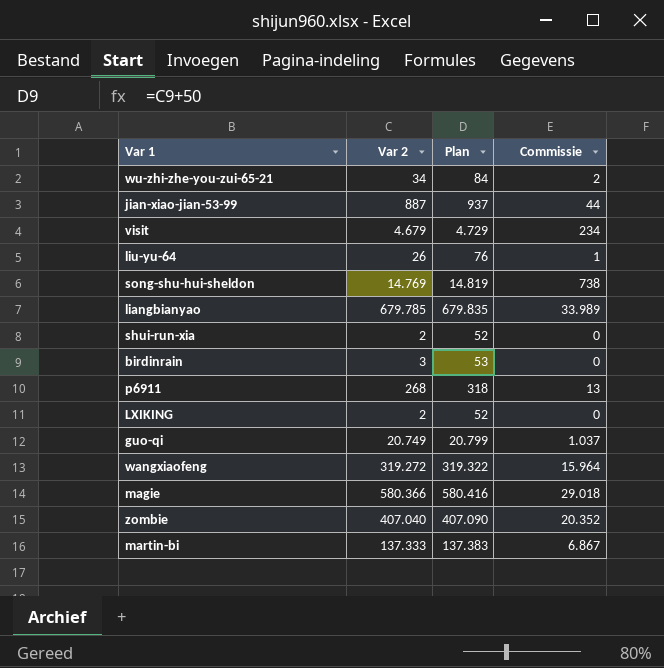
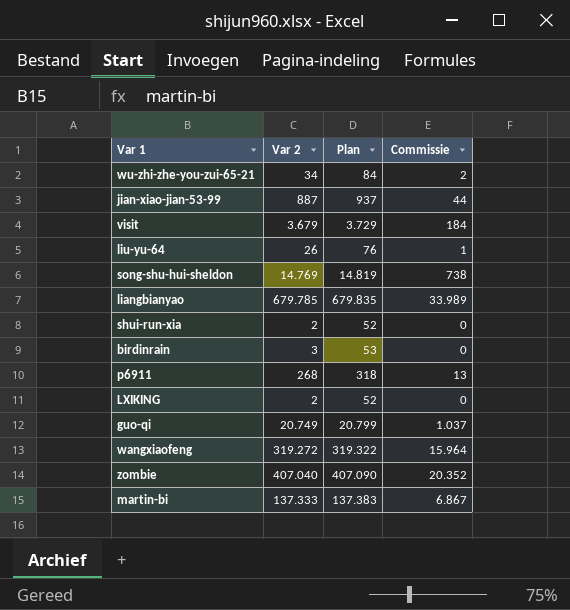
row magie: 580.366 | 580.416 | 29.018 -> none
visit | Var 2: 4.679 -> 3.679
visit | Plan: 4.729 -> 3.729
visit | Commissie: 234 -> 184

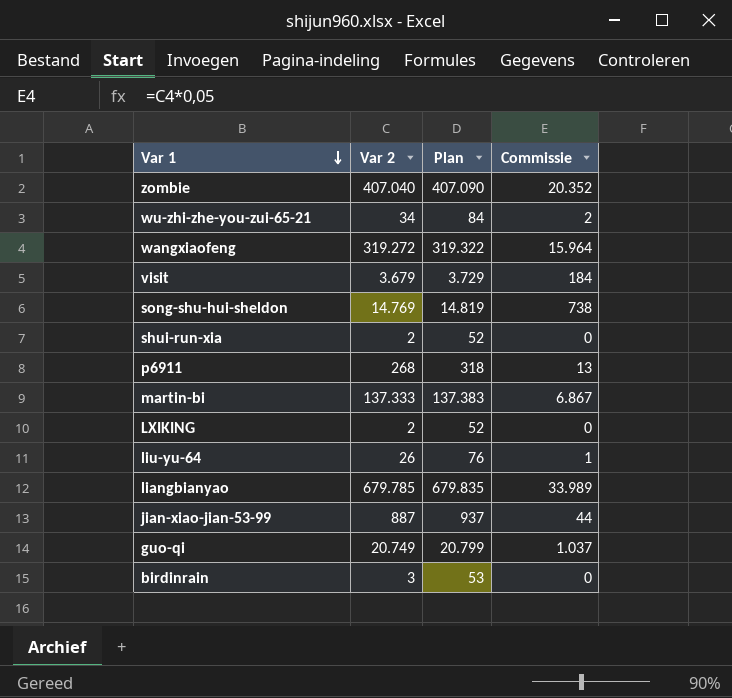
row order: none -> Var 1 descending

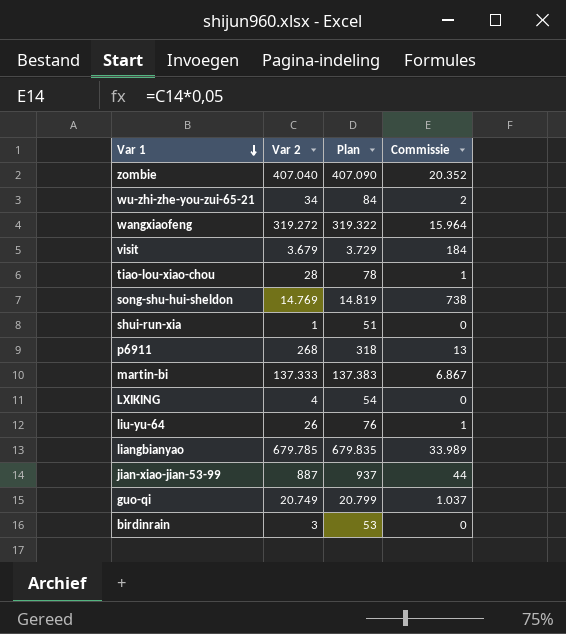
row tiao-lou-xiao-chou: none -> 28 | 78 | 1
shui-run-xia | Var 2: 2 -> 1
shui-run-xia | Plan: 52 -> 51
LXIKING | Var 2: 2 -> 4
LXIKING | Plan: 52 -> 54

